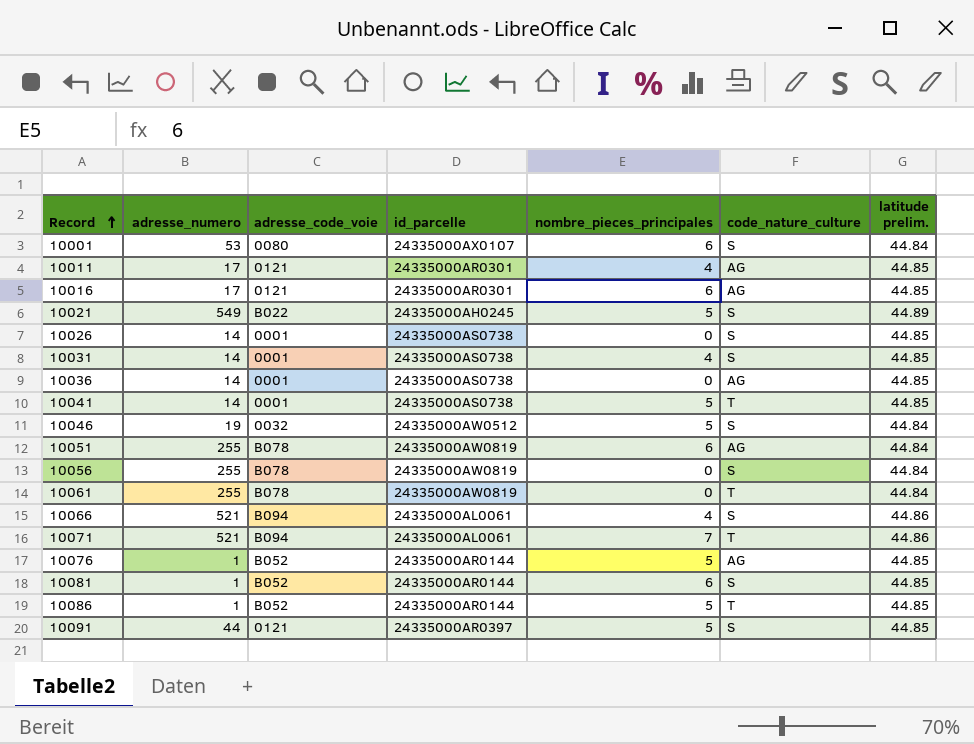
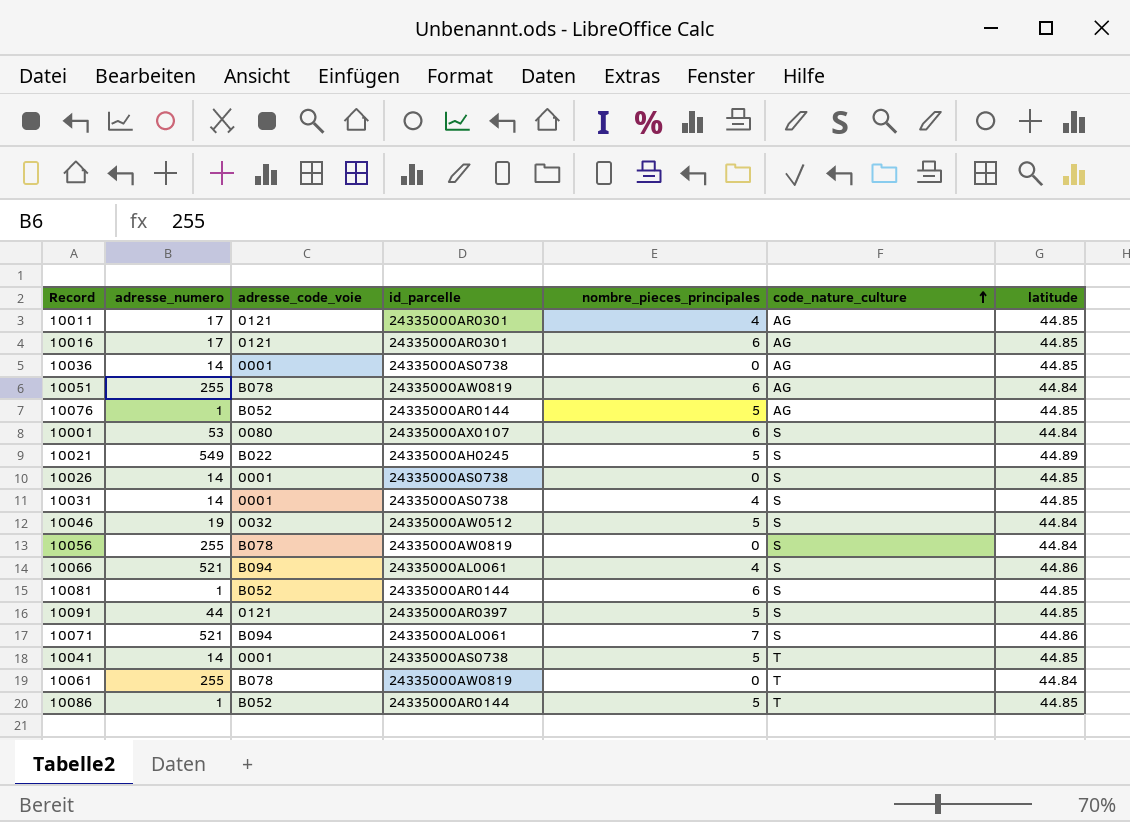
row order: Record ascending -> code_nature_culture ascending
column name: latitude prelim. -> latitude
10071 | code_nature_culture: T -> S

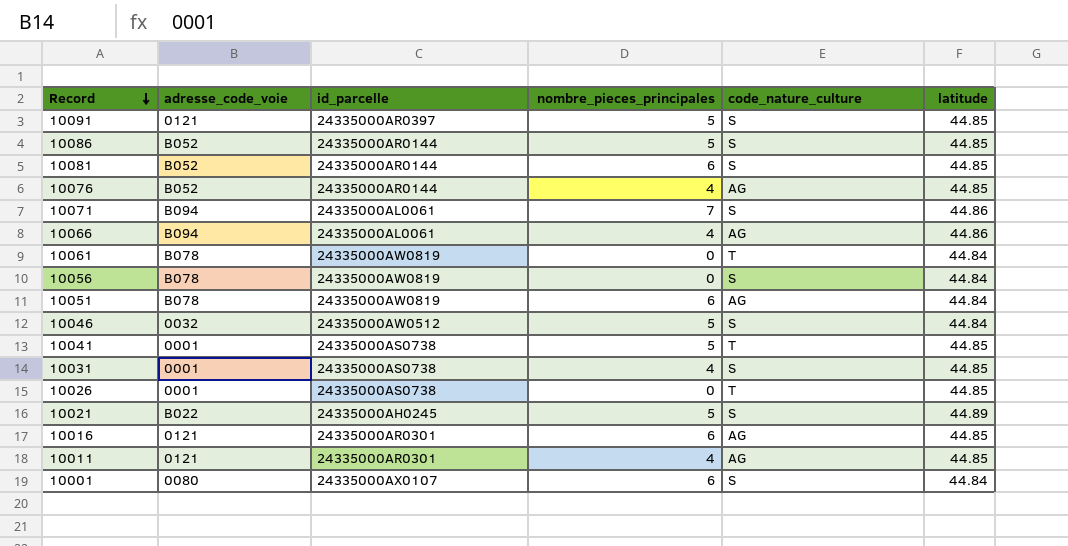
row order: code_nature_culture ascending -> Record descending
column adresse_numero | position: 2 -> none
row 10036: 14 | 0001 | 24335000AS0738 | 0 | AG | 44.85 -> none
10086 | code_nature_culture: T -> S
10076 | nombre_pieces_principales: 5 -> 4
10066 | code_nature_culture: S -> AG
10026 | code_nature_culture: S -> T

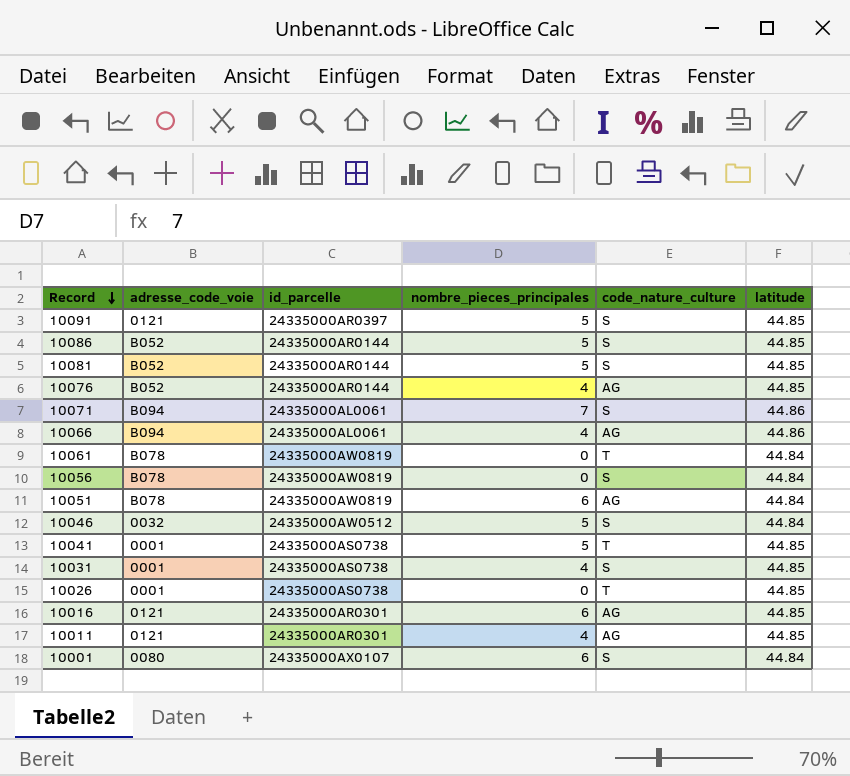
row 10021: B022 | 24335000AH0245 | 5 | S | 44.89 -> none
10081 | nombre_pieces_principales: 6 -> 5

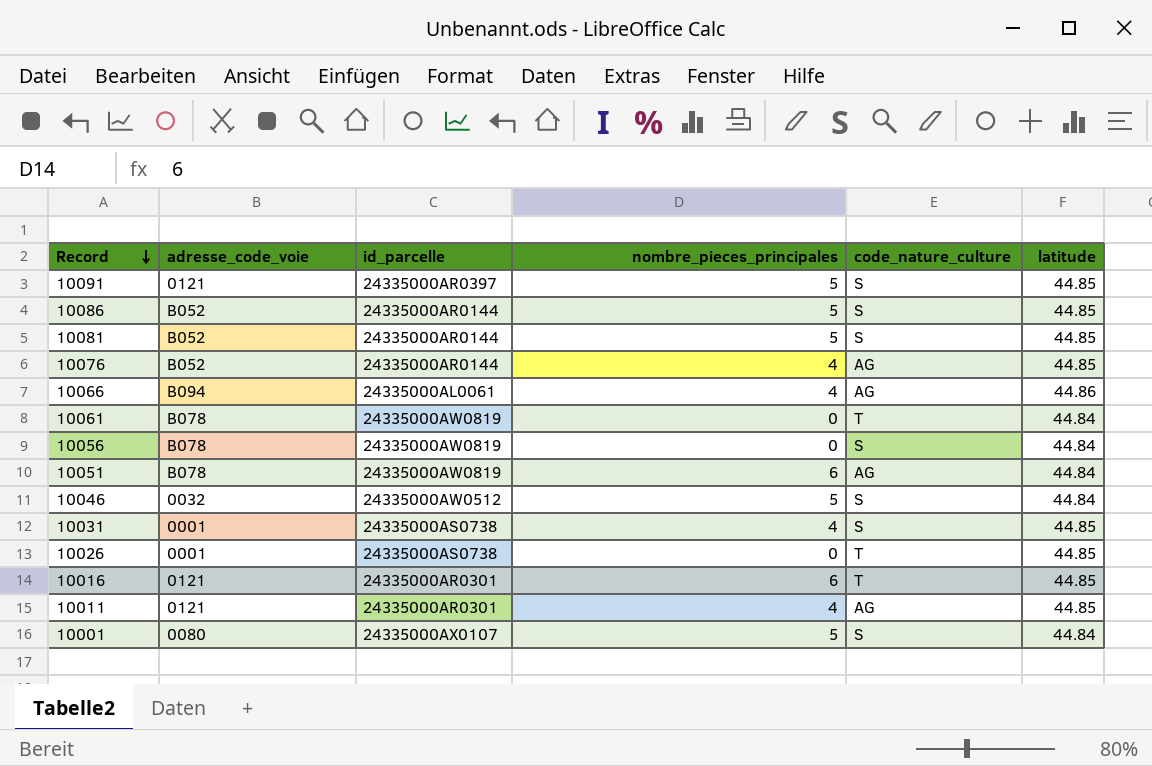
row 10071: B094 | 24335000AL0061 | 7 | S | 44.86 -> none
row 10041: 0001 | 24335000AS0738 | 5 | T | 44.85 -> none
10016 | code_nature_culture: AG -> T
10001 | nombre_pieces_principales: 6 -> 5

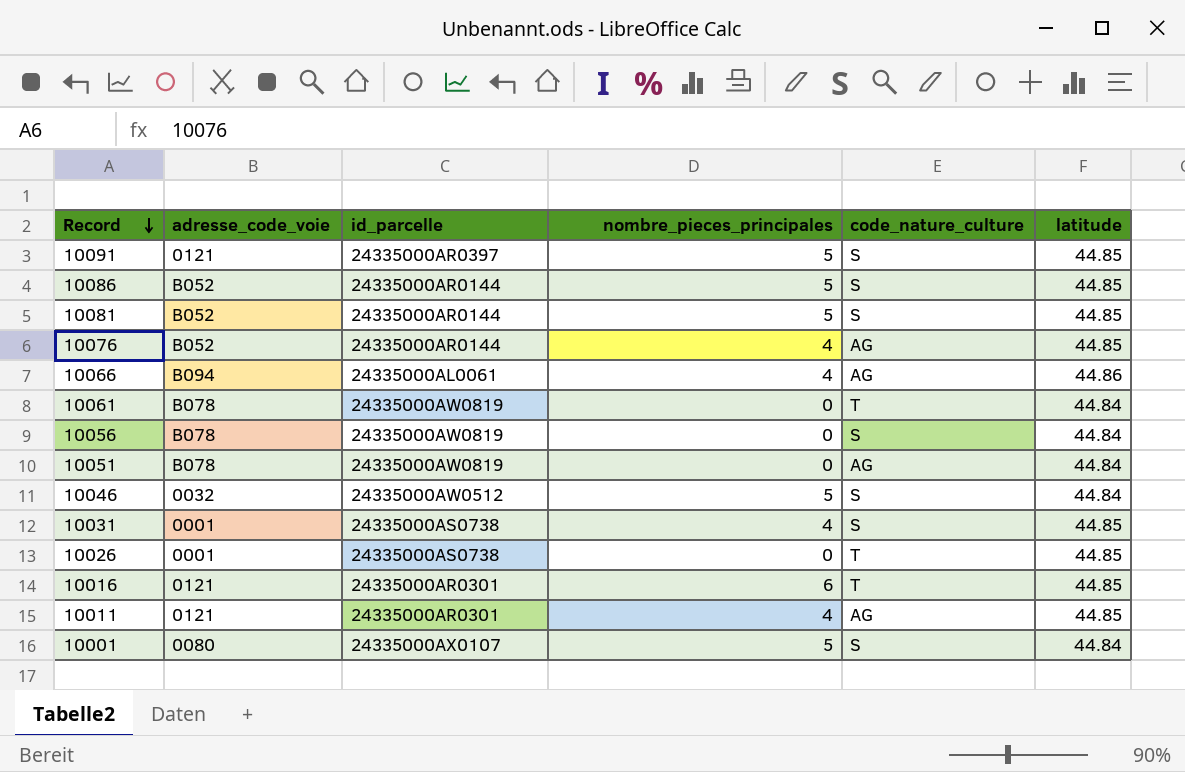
10051 | nombre_pieces_principales: 6 -> 0

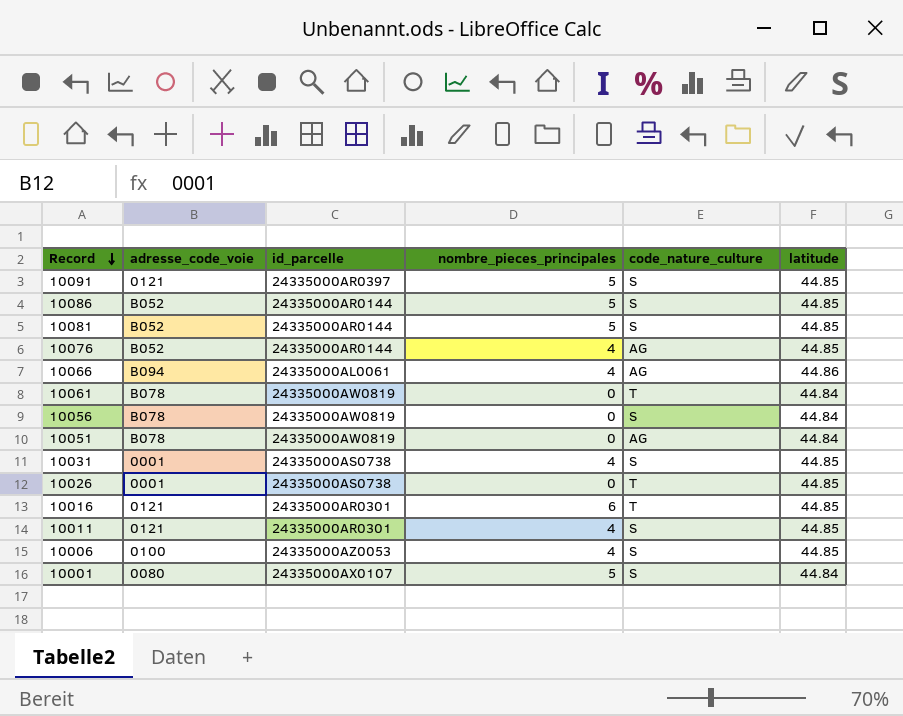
row 10046: 0032 | 24335000AW0512 | 5 | S | 44.84 -> none
10011 | code_nature_culture: AG -> S
row 10006: none -> 0100 | 24335000AZ0053 | 4 | S | 44.85

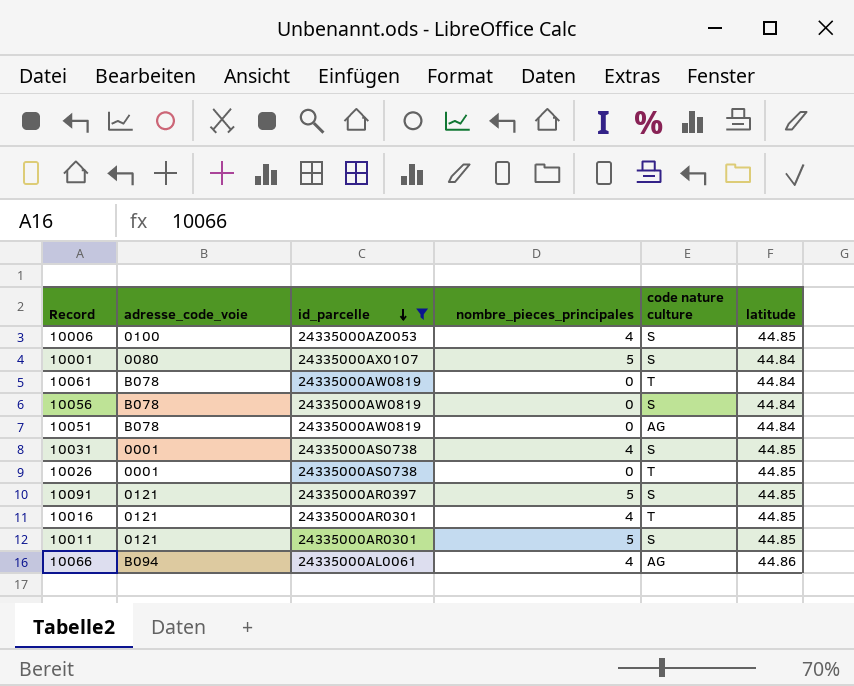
filter: none -> id_parcelle != 24335000AR0144
row order: Record descending -> id_parcelle descending
column name: code_nature_culture -> code nature culture
10016 | nombre_pieces_principales: 6 -> 4
10011 | nombre_pieces_principales: 4 -> 5

